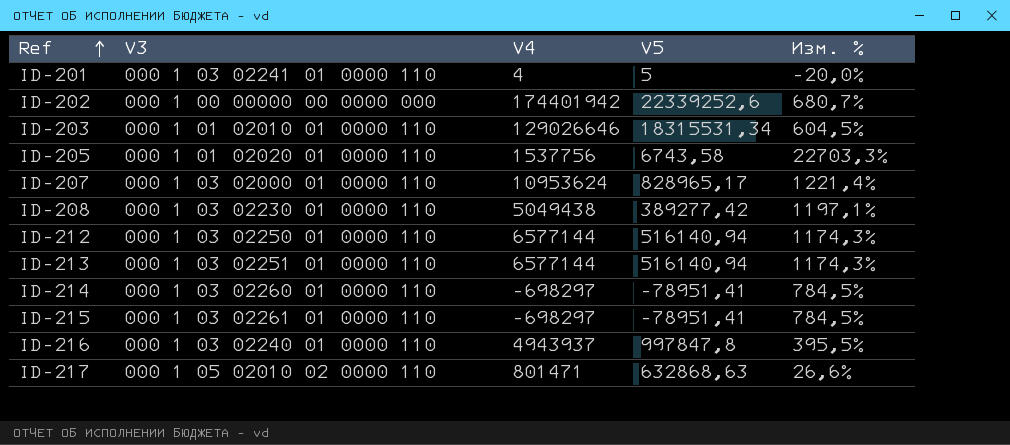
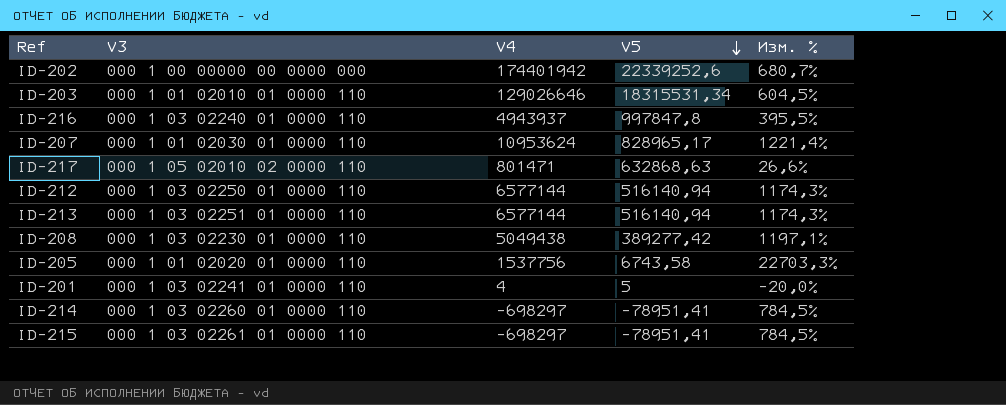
row order: Ref ascending -> V5 descending
ID-207 | V3: 000 1 03 02000 01 0000 110 -> 000 1 01 02030 01 0000 110

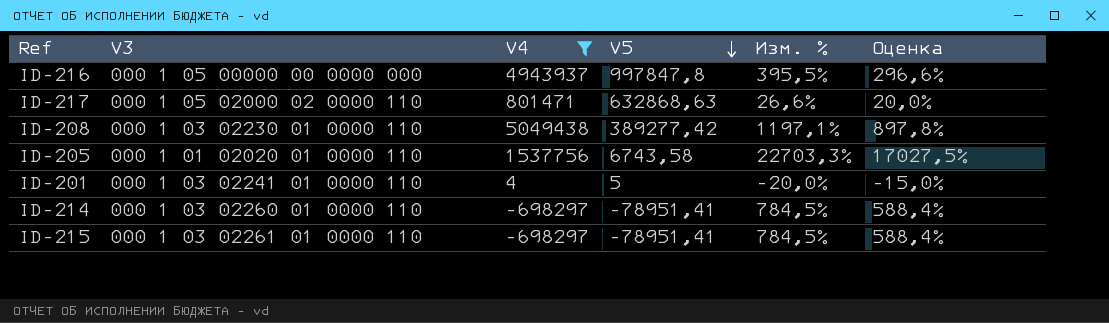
filter: none -> V4 <= 5049438
column Оценка | formula: none -> [Изм. %] * 0,75
ID-216 | V3: 000 1 03 02240 01 0000 110 -> 000 1 05 00000 00 0000 000
ID-217 | V3: 000 1 05 02010 02 0000 110 -> 000 1 05 02000 02 0000 110

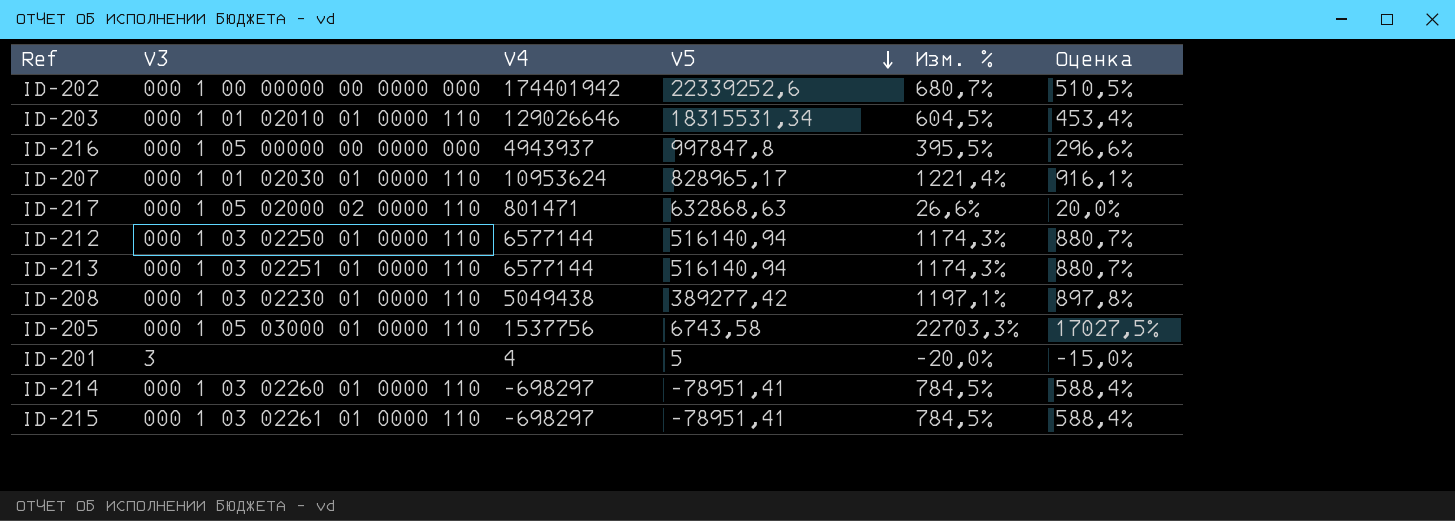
filter: V4 <= 5049438 -> none
ID-205 | V3: 000 1 01 02020 01 0000 110 -> 000 1 05 03000 01 0000 110
ID-201 | V3: 000 1 03 02241 01 0000 110 -> 3

